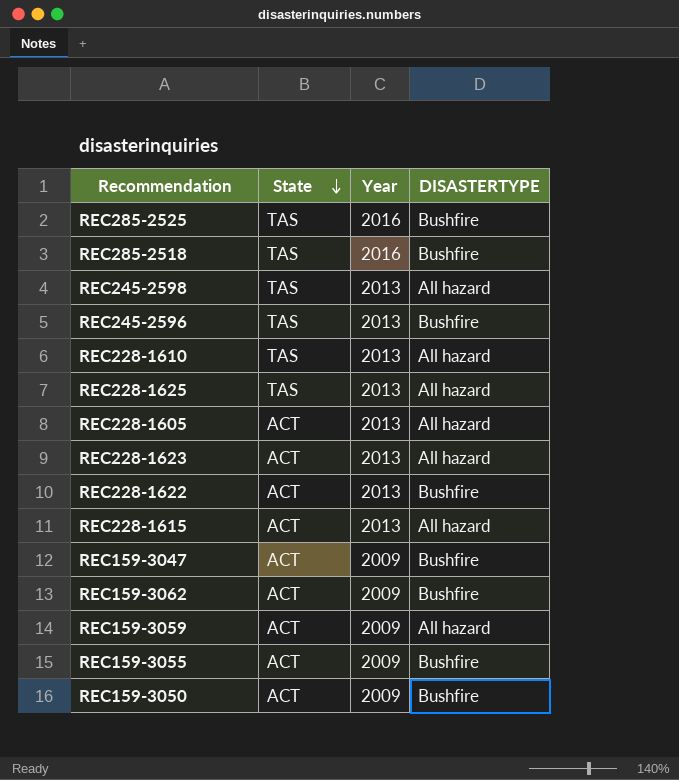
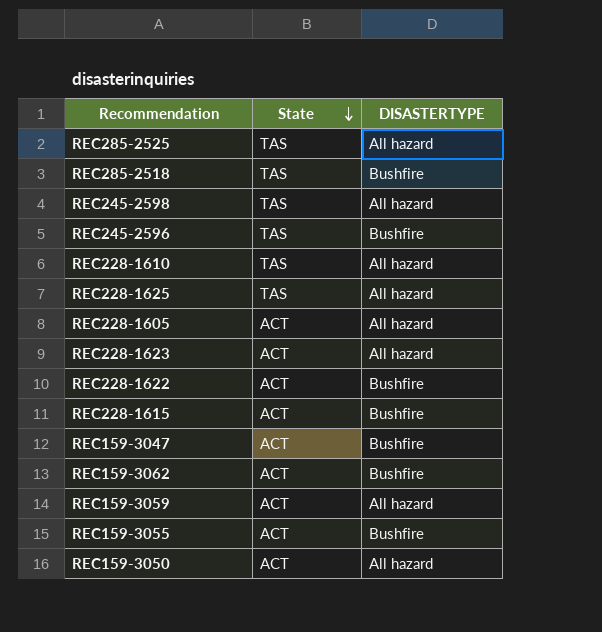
column Year | position: 3 -> none
REC285-2525 | DISASTERTYPE: Bushfire -> All hazard
REC228-1615 | DISASTERTYPE: All hazard -> Bushfire
REC159-3050 | DISASTERTYPE: Bushfire -> All hazard

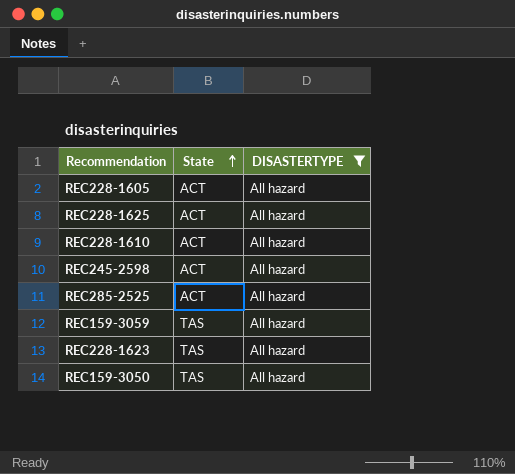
filter: none -> DISASTERTYPE = All hazard
row order: State descending -> State ascending
REC228-1625 | State: TAS -> ACT
REC228-1610 | State: TAS -> ACT
REC245-2598 | State: TAS -> ACT
REC285-2525 | State: TAS -> ACT
REC159-3059 | State: ACT -> TAS
REC228-1623 | State: ACT -> TAS
REC159-3050 | State: ACT -> TAS

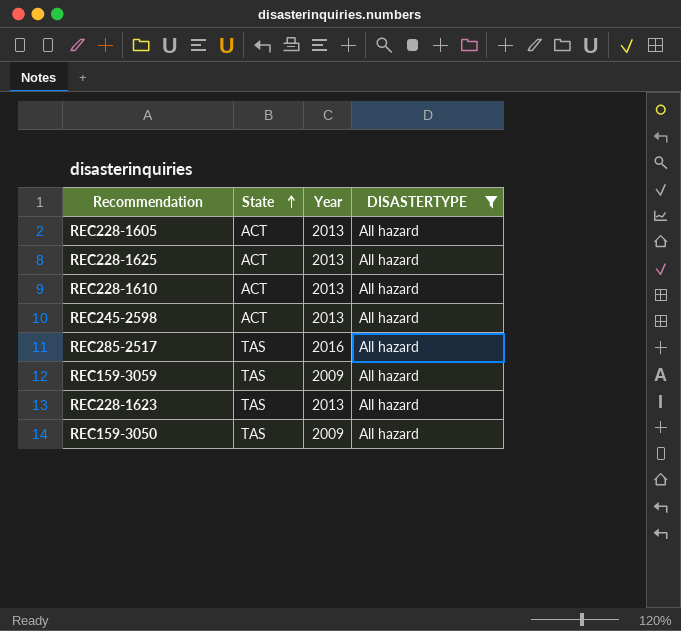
column Year | position: none -> 3
row REC285-2525: ACT | All hazard -> none
row REC285-2517: none -> TAS | 2016 | All hazard

